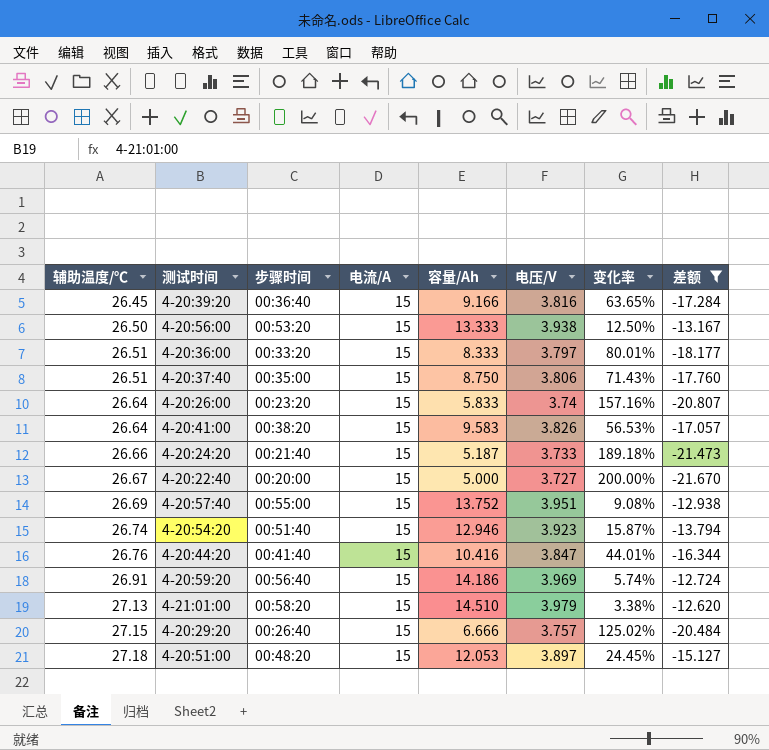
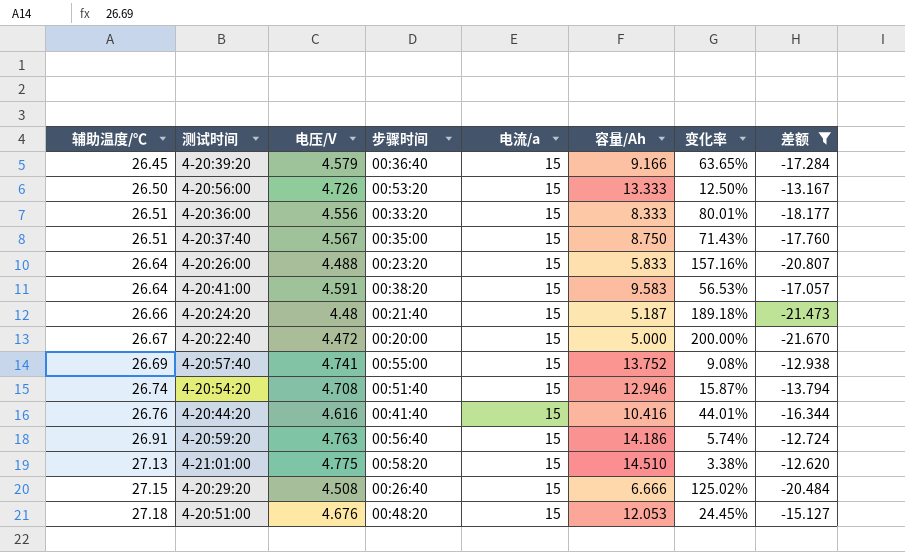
column 电压/V | position: 6 -> 3
column name: 电流/A -> 电流/a
4-20:39:20 | 电压/V: 3.816 -> 4.579
4-20:56:00 | 电压/V: 3.938 -> 4.726
4-20:36:00 | 电压/V: 3.797 -> 4.556
4-20:37:40 | 电压/V: 3.806 -> 4.567
4-20:26:00 | 电压/V: 3.74 -> 4.488
4-20:41:00 | 电压/V: 3.826 -> 4.591
4-20:24:20 | 电压/V: 3.733 -> 4.48
4-20:22:40 | 电压/V: 3.727 -> 4.472
4-20:57:40 | 电压/V: 3.951 -> 4.741
4-20:54:20 | 电压/V: 3.923 -> 4.708
4-20:44:20 | 电压/V: 3.847 -> 4.616
4-20:59:20 | 电压/V: 3.969 -> 4.763
4-21:01:00 | 电压/V: 3.979 -> 4.775
4-20:29:20 | 电压/V: 3.757 -> 4.508
4-20:51:00 | 电压/V: 3.897 -> 4.676

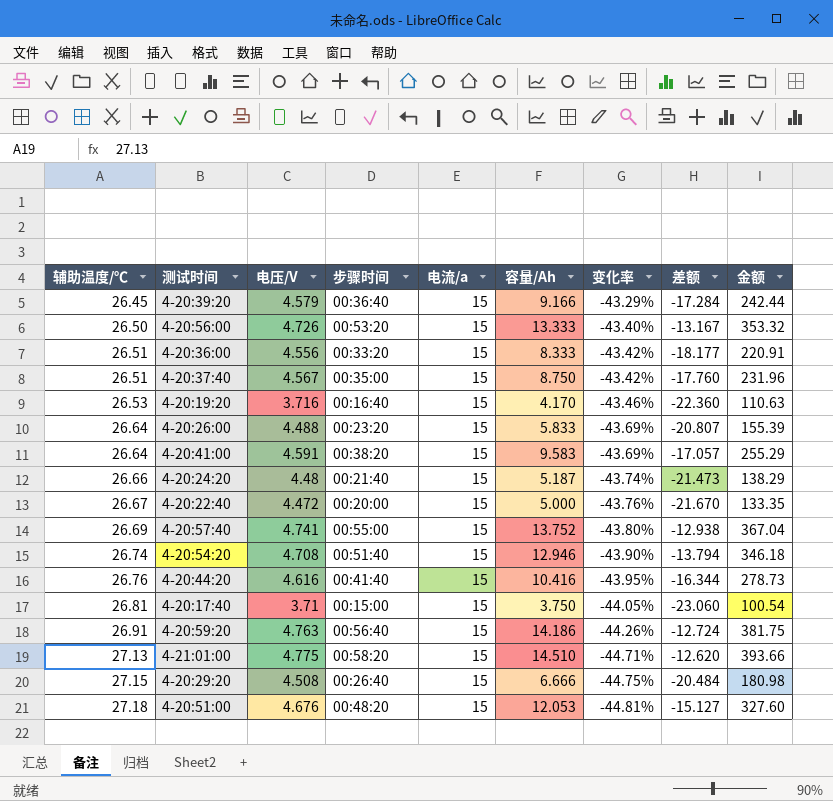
filter: 差额 >= -21.670 -> none
column 变化率 | formula: ([电流/a] - [容量/Ah]) / [容量/Ah] -> ([电流/a] - [辅助温度/℃]) / [辅助温度/℃]
column 金额 | formula: none -> [辅助温度/℃] * [容量/Ah]

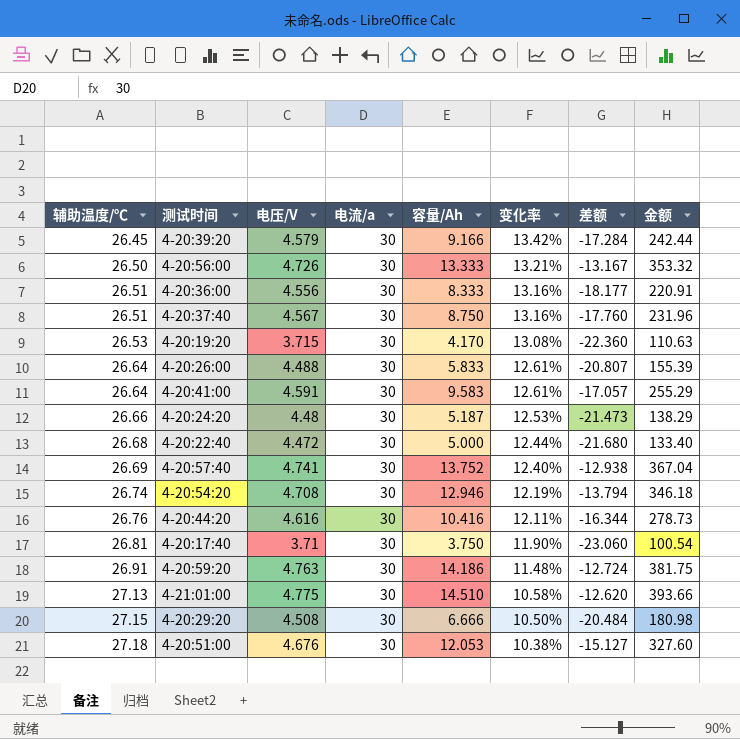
column 步骤时间 | position: 4 -> none
4-20:39:20 | 电流/a: 15 -> 30
4-20:39:20 | 变化率: -43.29% -> 13.42%
4-20:56:00 | 电流/a: 15 -> 30
4-20:56:00 | 变化率: -43.40% -> 13.21%
4-20:36:00 | 电流/a: 15 -> 30
4-20:36:00 | 变化率: -43.42% -> 13.16%
4-20:37:40 | 电流/a: 15 -> 30
4-20:37:40 | 变化率: -43.42% -> 13.16%
4-20:19:20 | 电压/V: 3.716 -> 3.715
4-20:19:20 | 电流/a: 15 -> 30
4-20:19:20 | 变化率: -43.46% -> 13.08%
4-20:26:00 | 电流/a: 15 -> 30
4-20:26:00 | 变化率: -43.69% -> 12.61%
4-20:41:00 | 电流/a: 15 -> 30
4-20:41:00 | 变化率: -43.69% -> 12.61%
4-20:24:20 | 电流/a: 15 -> 30
4-20:24:20 | 变化率: -43.74% -> 12.53%
4-20:22:40 | 辅助温度/℃: 26.67 -> 26.68
4-20:22:40 | 电流/a: 15 -> 30
4-20:22:40 | 变化率: -43.76% -> 12.44%
4-20:22:40 | 差额: -21.670 -> -21.680
4-20:22:40 | 金额: 133.35 -> 133.40
4-20:57:40 | 电流/a: 15 -> 30
4-20:57:40 | 变化率: -43.80% -> 12.40%
4-20:54:20 | 电流/a: 15 -> 30
4-20:54:20 | 变化率: -43.90% -> 12.19%
4-20:44:20 | 电流/a: 15 -> 30
4-20:44:20 | 变化率: -43.95% -> 12.11%
4-20:17:40 | 电流/a: 15 -> 30
4-20:17:40 | 变化率: -44.05% -> 11.90%
4-20:59:20 | 电流/a: 15 -> 30
4-20:59:20 | 变化率: -44.26% -> 11.48%
4-21:01:00 | 电流/a: 15 -> 30
4-21:01:00 | 变化率: -44.71% -> 10.58%
4-20:29:20 | 电流/a: 15 -> 30
4-20:29:20 | 变化率: -44.75% -> 10.50%
4-20:51:00 | 电流/a: 15 -> 30
4-20:51:00 | 变化率: -44.81% -> 10.38%

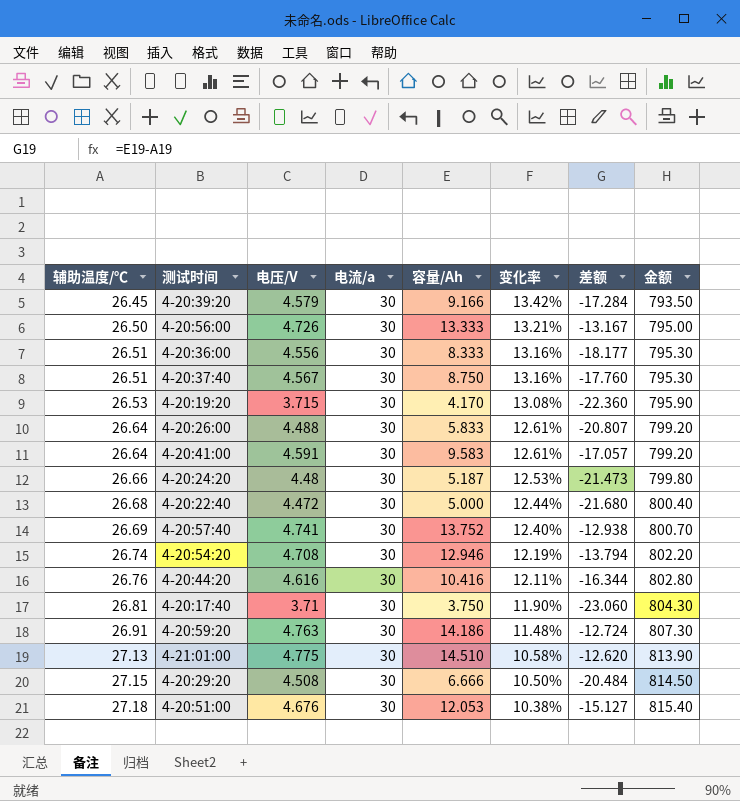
column 金额 | formula: [辅助温度/℃] * [容量/Ah] -> [辅助温度/℃] * [电流/a]

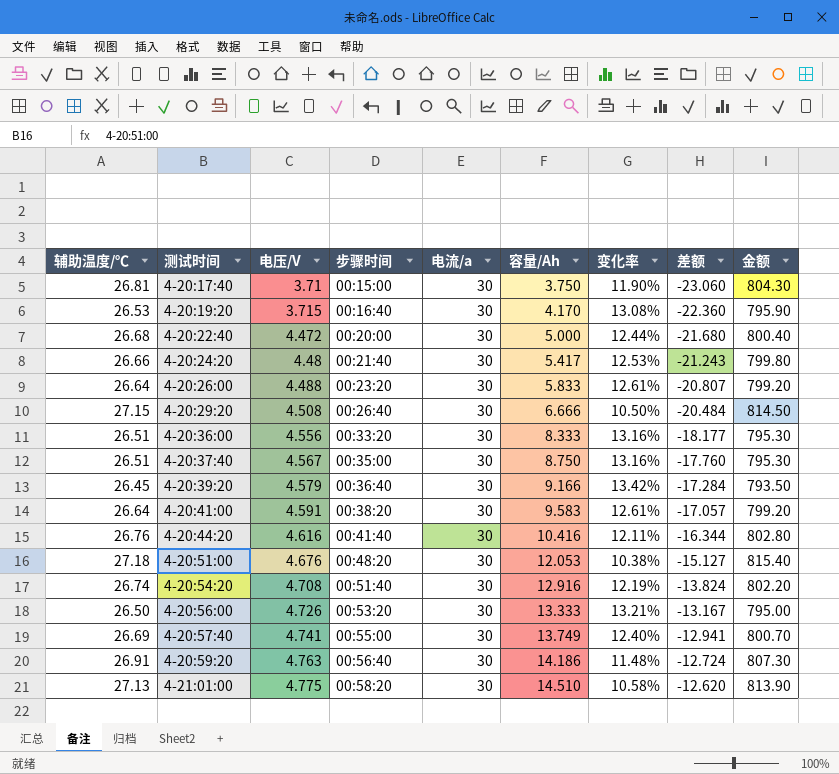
row order: 辅助温度/℃ ascending -> 测试时间 ascending
column 步骤时间 | position: none -> 4
4-20:24:20 | 容量/Ah: 5.187 -> 5.417
4-20:24:20 | 差额: -21.473 -> -21.243
4-20:54:20 | 容量/Ah: 12.946 -> 12.916
4-20:54:20 | 差额: -13.794 -> -13.824
4-20:57:40 | 容量/Ah: 13.752 -> 13.749
4-20:57:40 | 差额: -12.938 -> -12.941

